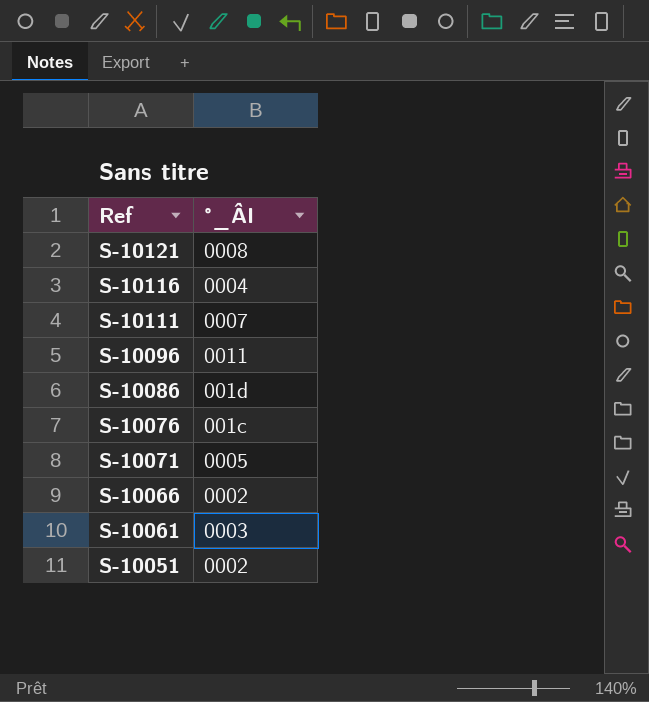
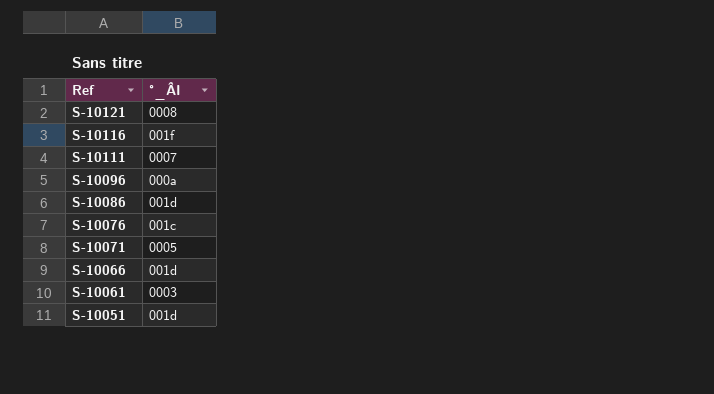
S-10116 | °_ÂI: 0004 -> 001f
S-10096 | °_ÂI: 0011 -> 000a
S-10066 | °_ÂI: 0002 -> 001d
S-10051 | °_ÂI: 0002 -> 001d

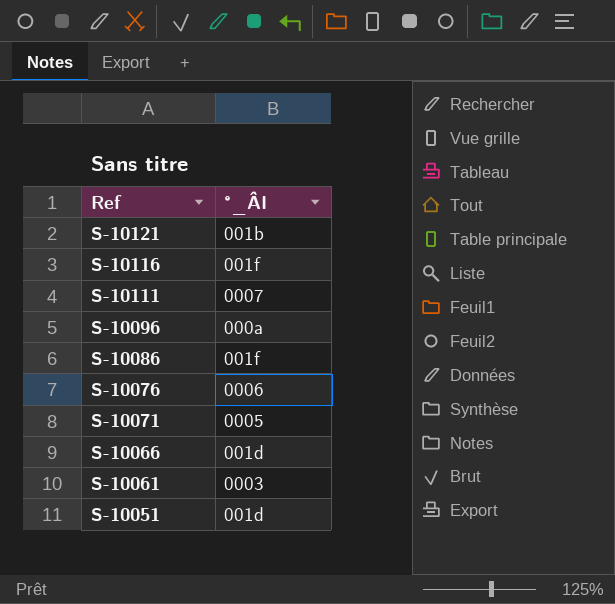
S-10121 | °_ÂI: 0008 -> 001b
S-10086 | °_ÂI: 001d -> 001f
S-10076 | °_ÂI: 001c -> 0006

